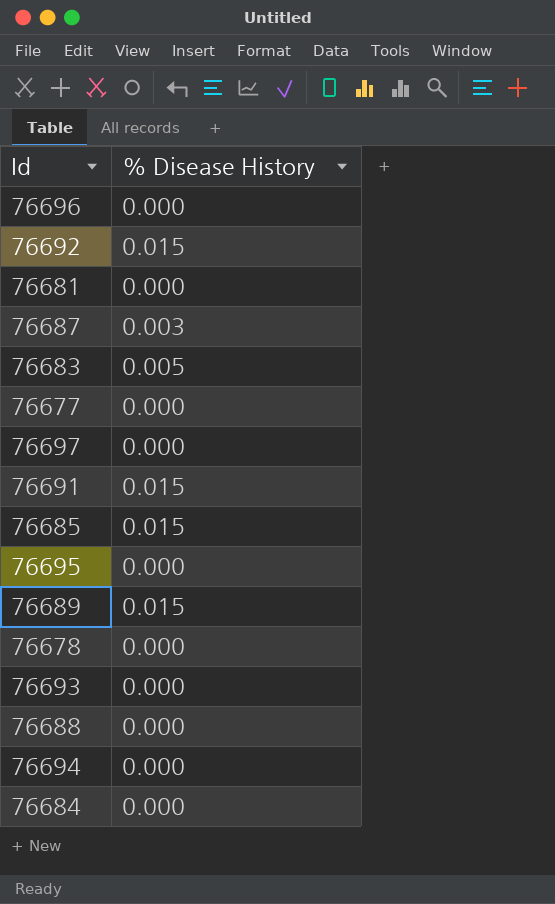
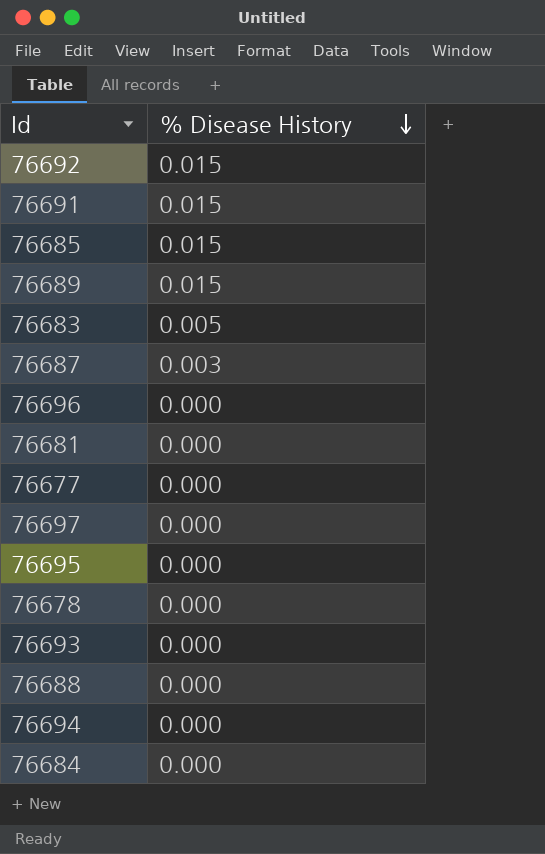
row order: none -> % Disease History descending

